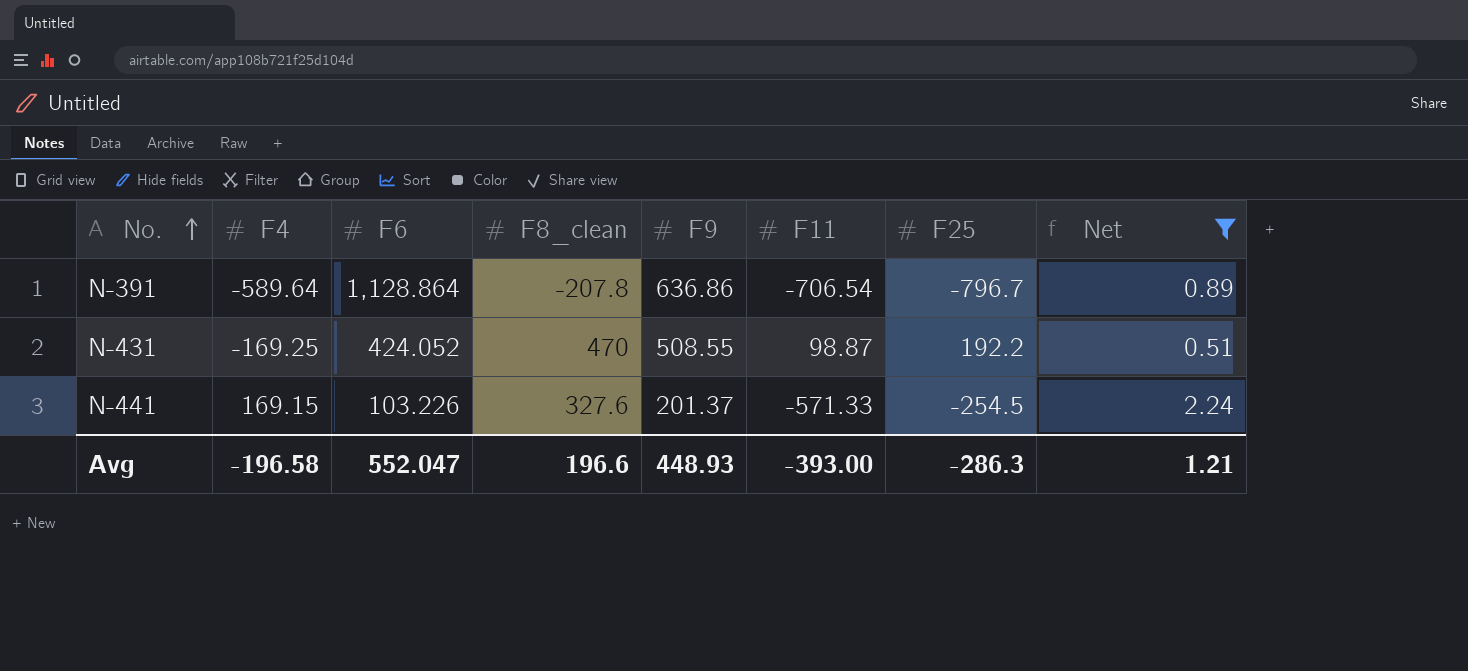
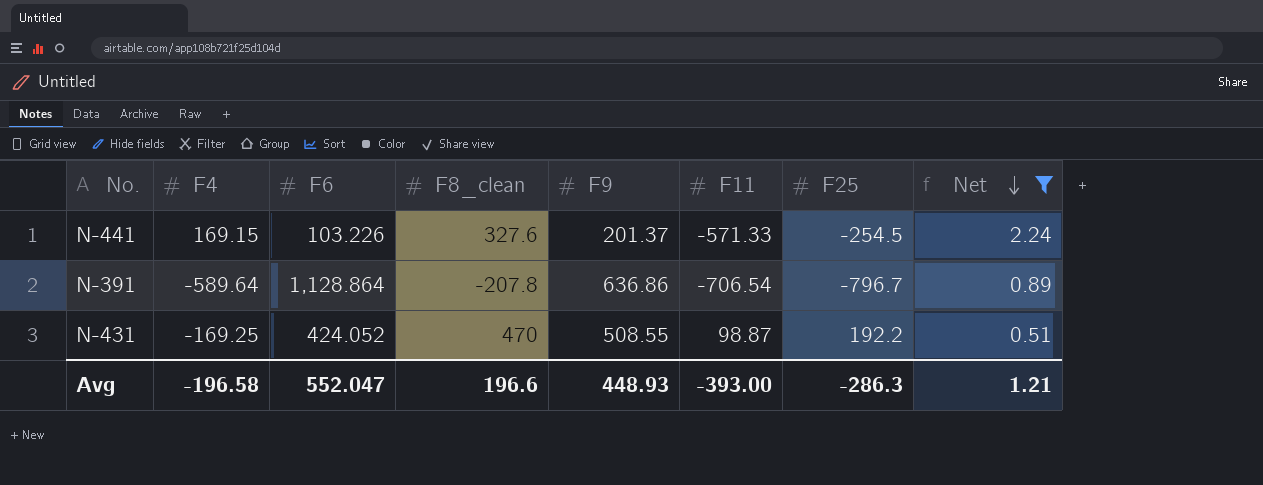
row order: No. ascending -> Net descending

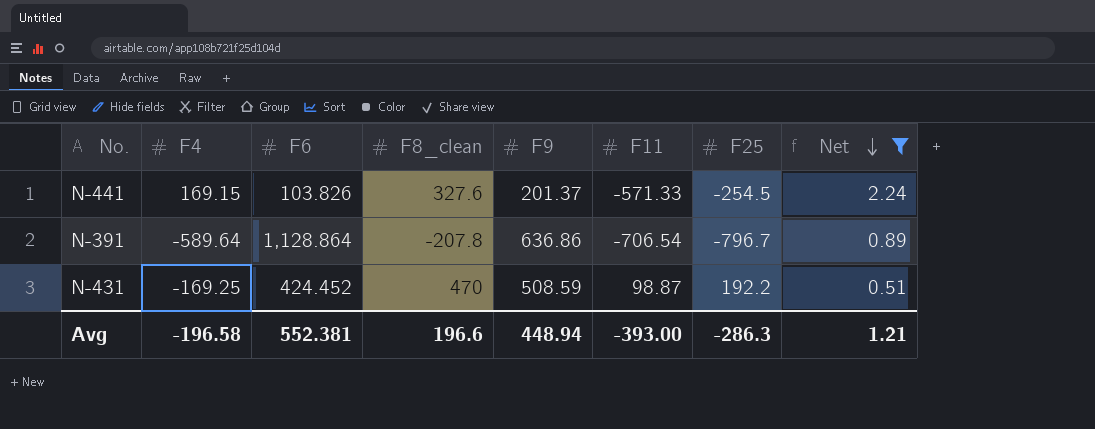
N-441 | F6: 103.226 -> 103.826
N-431 | F6: 424.052 -> 424.452
N-431 | F9: 508.55 -> 508.59
Avg | F6: 552.047 -> 552.381
Avg | F9: 448.93 -> 448.94

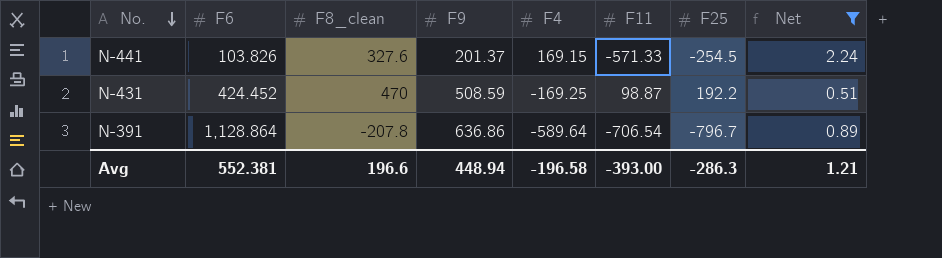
row order: Net descending -> No. descending
column F4 | position: 2 -> 5

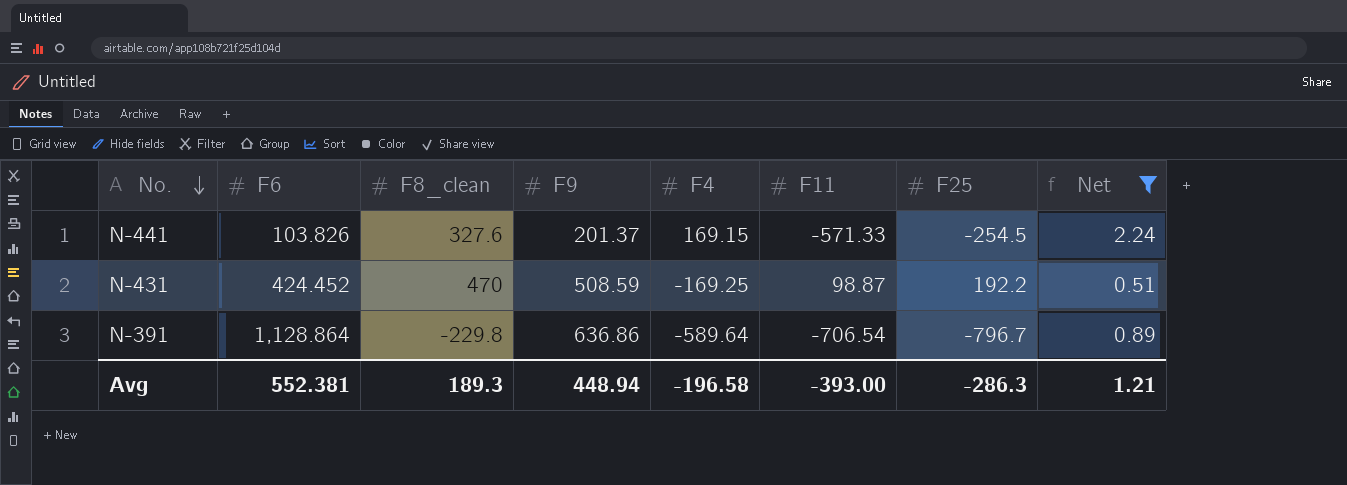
N-391 | F8_clean: -207.8 -> -229.8
Avg | F8_clean: 196.6 -> 189.3

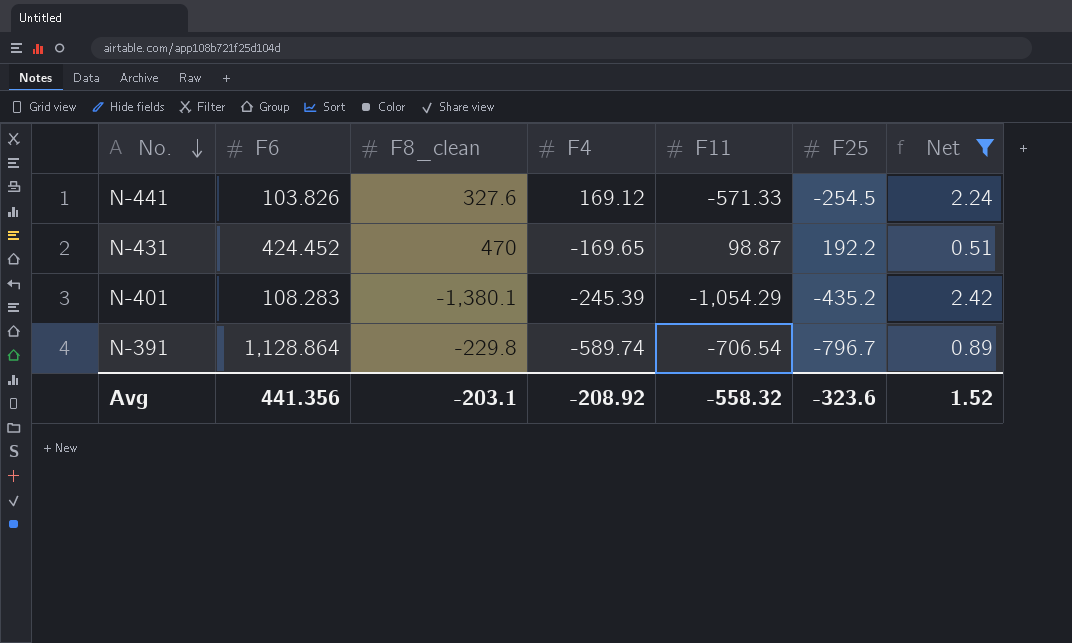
column F9 | position: 4 -> none
N-441 | F4: 169.15 -> 169.12
N-431 | F4: -169.25 -> -169.65
row N-401: none -> 108.283 | -1,380.1 | -245.39 | -1,054.29 | -435.2 | 2.42
N-391 | F4: -589.64 -> -589.74
Avg | F6: 552.381 -> 441.356
Avg | F8_clean: 189.3 -> -203.1
Avg | F4: -196.58 -> -208.92
Avg | F11: -393.00 -> -558.32
Avg | F25: -286.3 -> -323.6
Avg | Net: 1.21 -> 1.52

